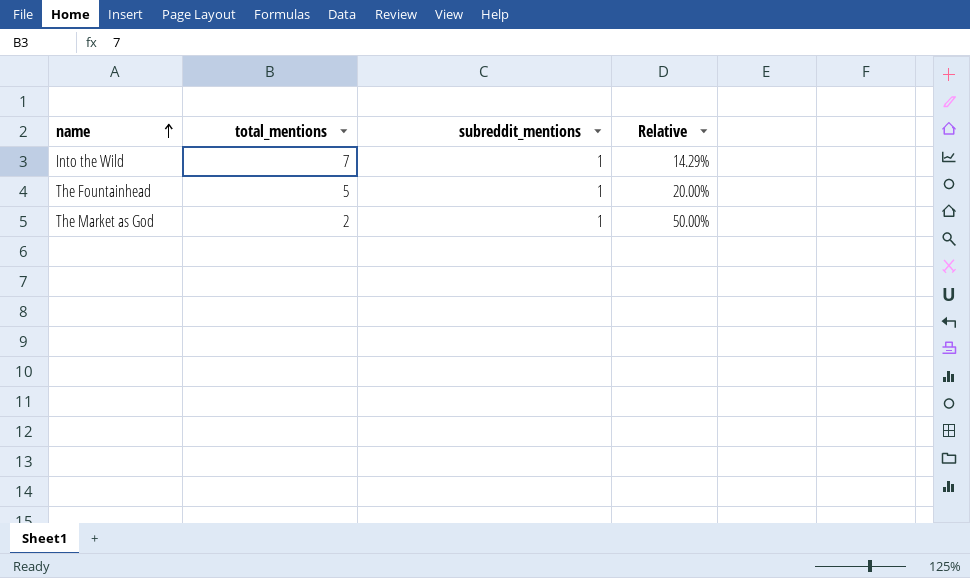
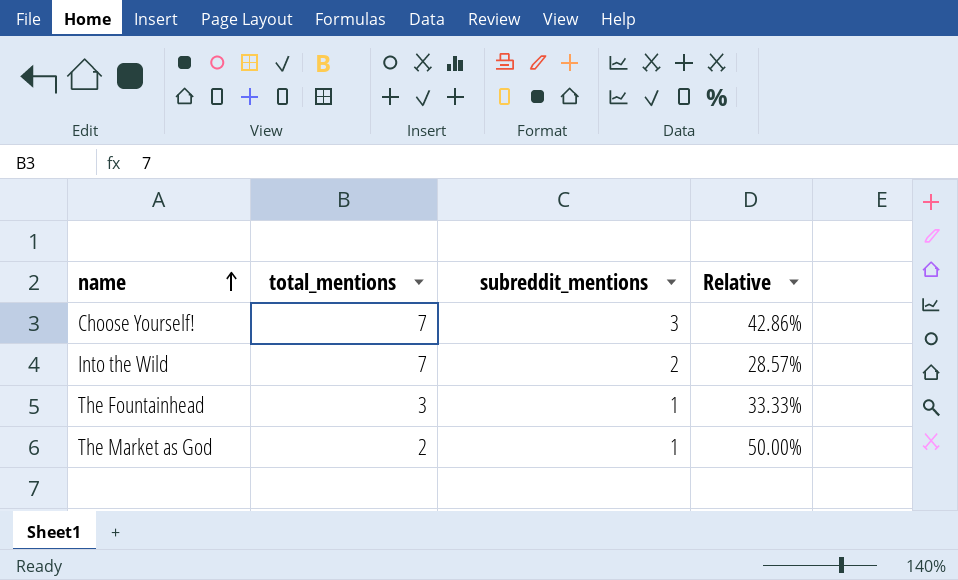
row Choose Yourself!: none -> 7 | 3 | 42.86%
Into the Wild | subreddit_mentions: 1 -> 2
Into the Wild | Relative: 14.29% -> 28.57%
The Fountainhead | total_mentions: 5 -> 3
The Fountainhead | Relative: 20.00% -> 33.33%

